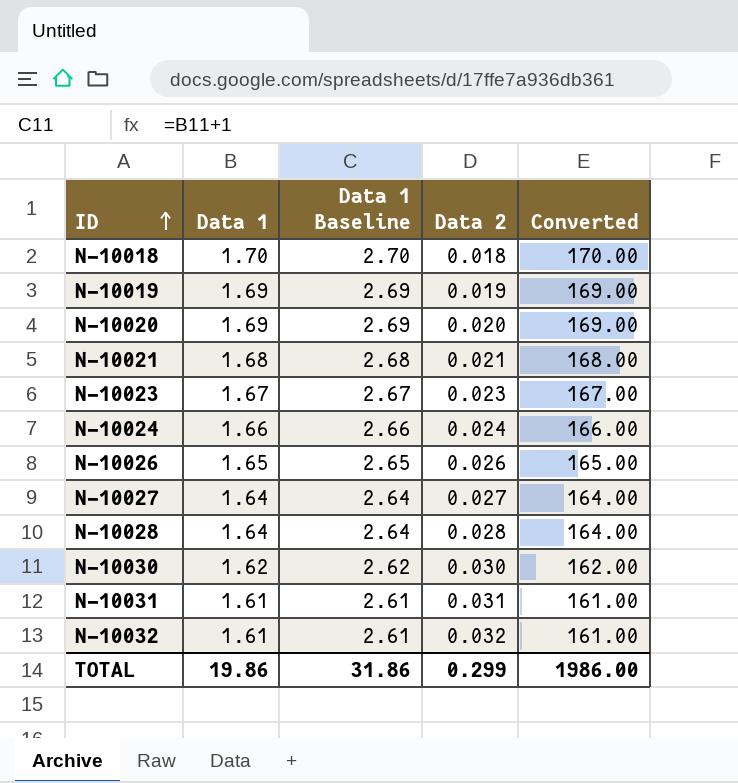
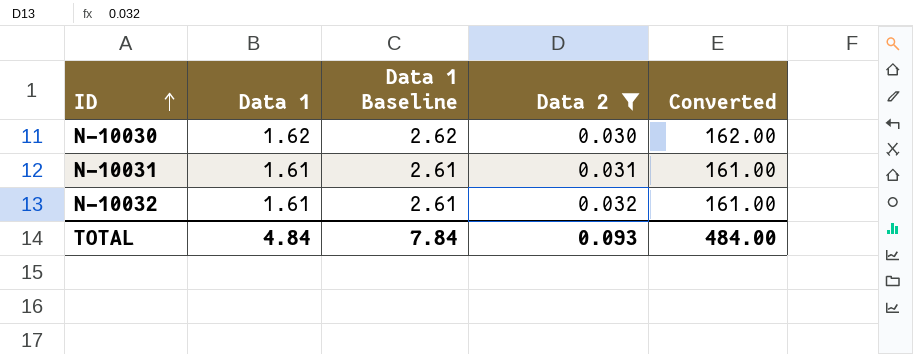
filter: none -> Data 2 >= 0.030
TOTAL | Data 1: 19.86 -> 4.84
TOTAL | Data 1 Baseline: 31.86 -> 7.84
TOTAL | Data 2: 0.299 -> 0.093
TOTAL | Converted: 1986.00 -> 484.00

